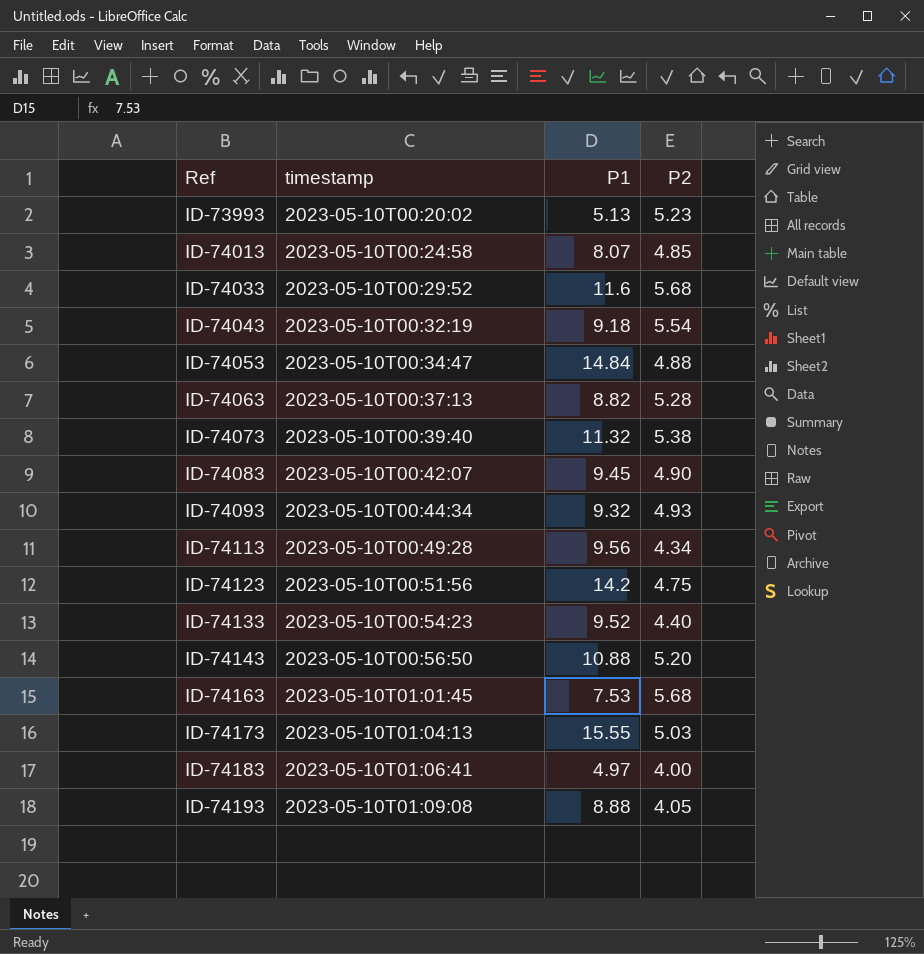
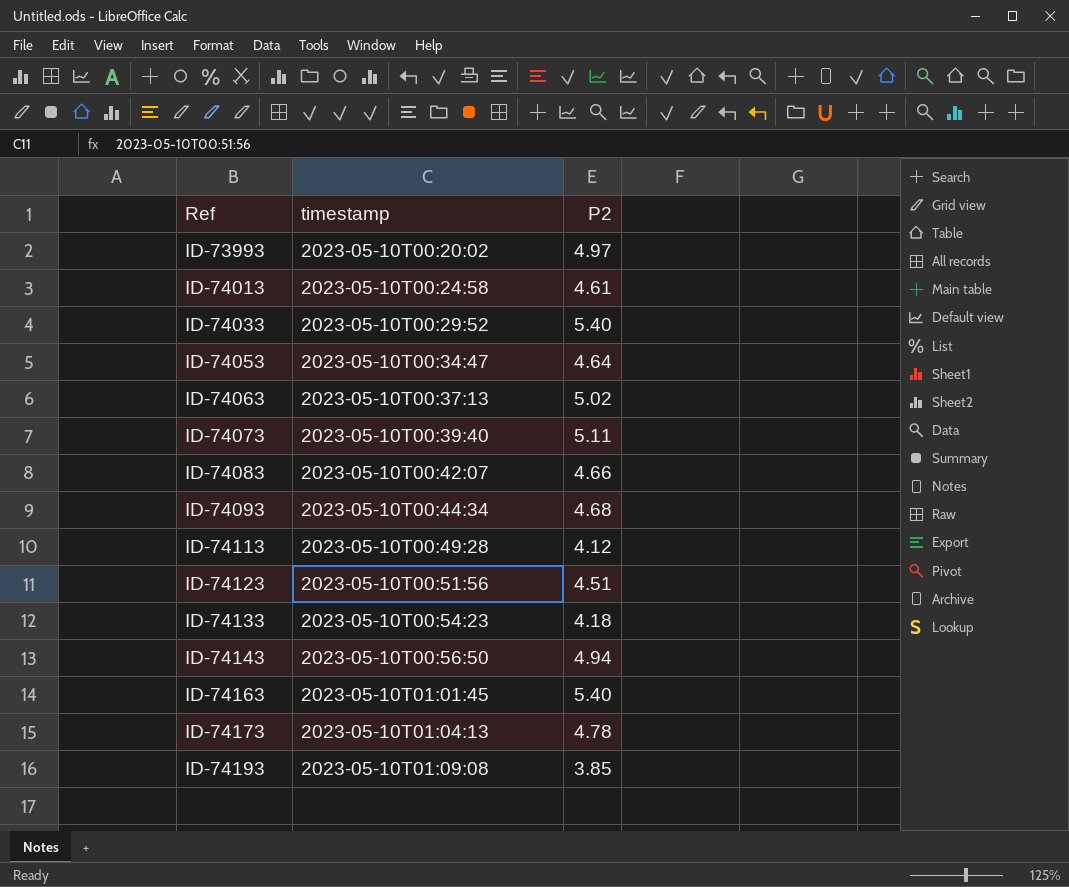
column P1 | position: 3 -> none
row ID-74043: 2023-05-10T00:32:19 | 9.18 | 5.54 -> none
row ID-74183: 2023-05-10T01:06:41 | 4.97 | 4.00 -> none
ID-73993 | P2: 5.23 -> 4.97
ID-74013 | P2: 4.85 -> 4.61
ID-74033 | P2: 5.68 -> 5.40
ID-74053 | P2: 4.88 -> 4.64
ID-74063 | P2: 5.28 -> 5.02
ID-74073 | P2: 5.38 -> 5.11
ID-74083 | P2: 4.90 -> 4.66
ID-74093 | P2: 4.93 -> 4.68
ID-74113 | P2: 4.34 -> 4.12
ID-74123 | P2: 4.75 -> 4.51
ID-74133 | P2: 4.40 -> 4.18
ID-74143 | P2: 5.20 -> 4.94
ID-74163 | P2: 5.68 -> 5.40
ID-74173 | P2: 5.03 -> 4.78
ID-74193 | P2: 4.05 -> 3.85

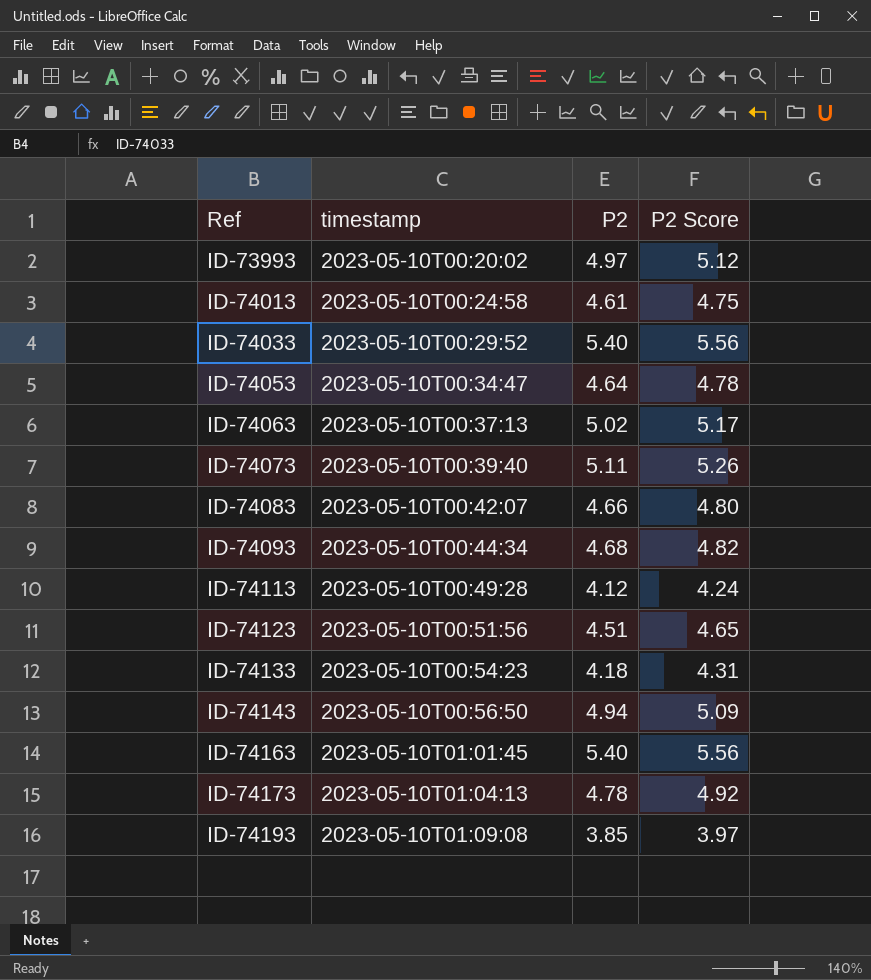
column P2 Score | formula: none -> [P2] * 1.03

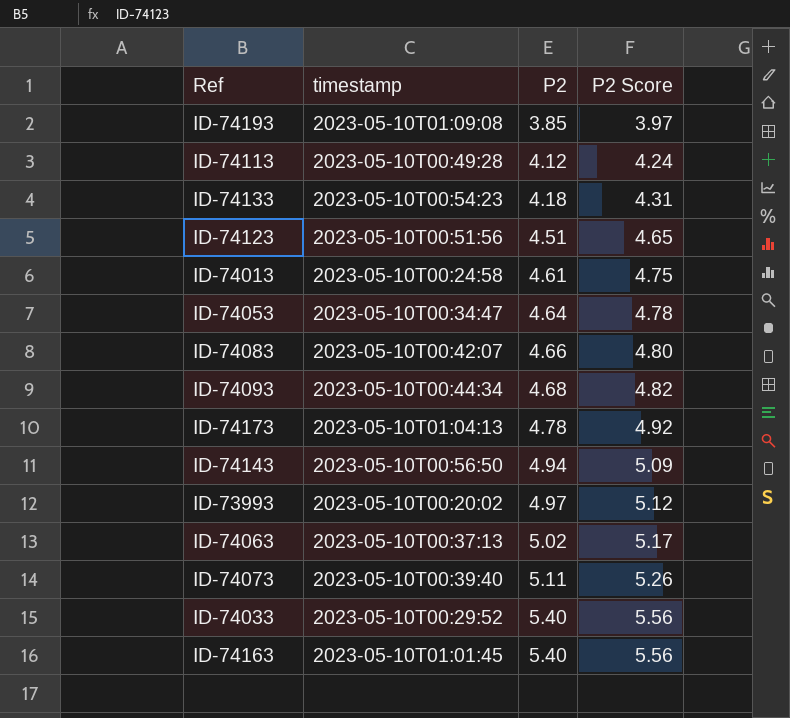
row order: Ref ascending -> P2 ascending

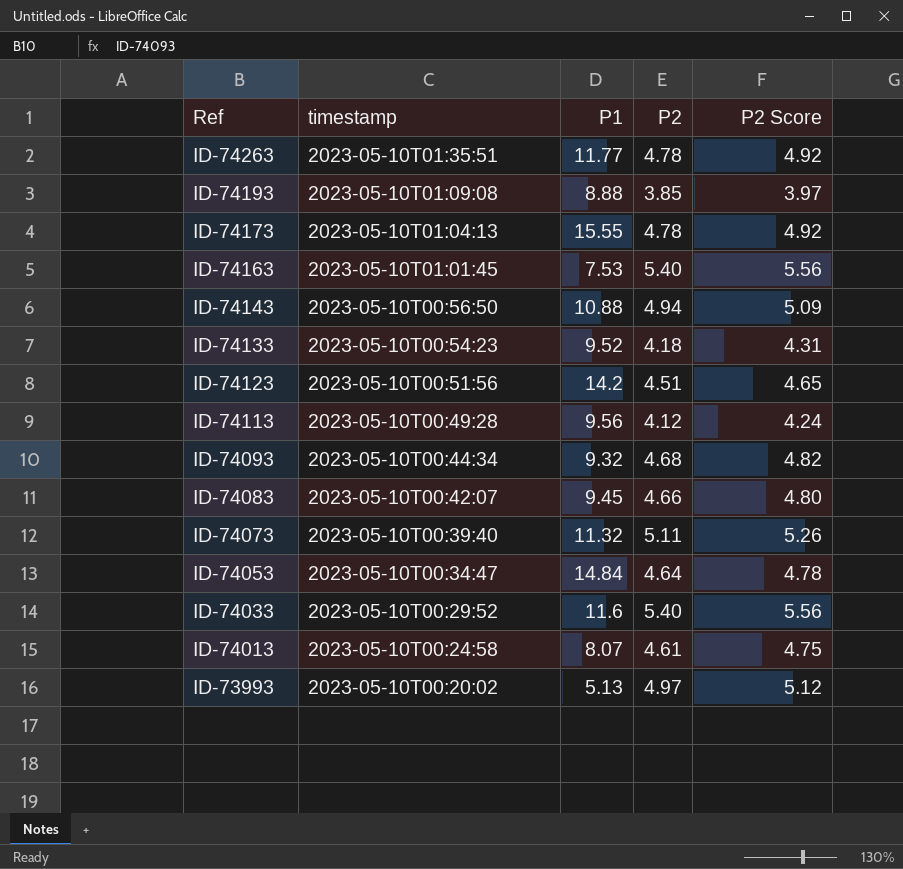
row order: P2 ascending -> Ref descending
column P1 | position: none -> 3
row ID-74063: 2023-05-10T00:37:13 | 5.02 | 5.17 -> none
row ID-74263: none -> 2023-05-10T01:35:51 | 11.77 | 4.78 | 4.92

